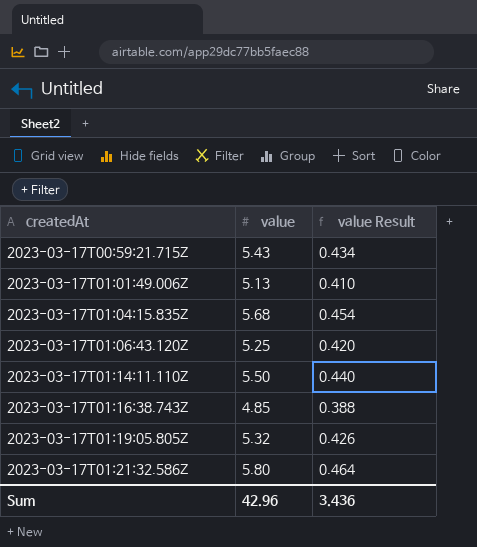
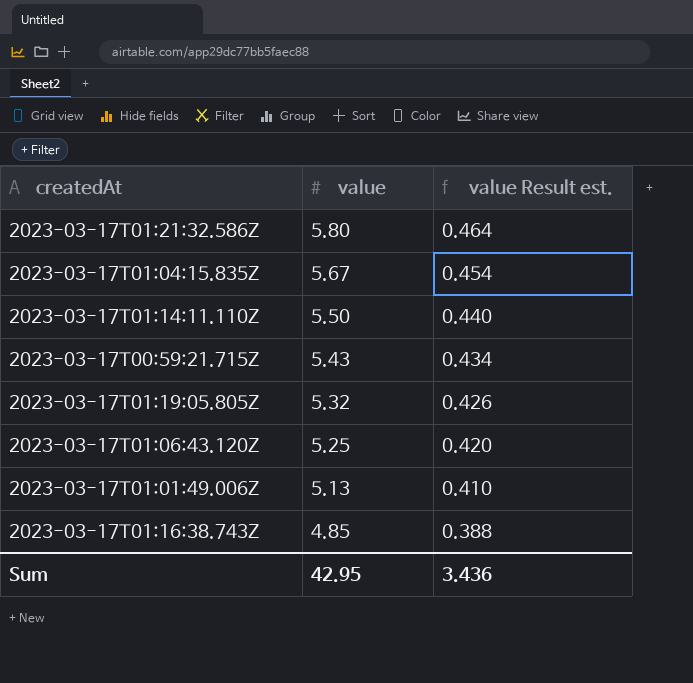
row order: createdAt ascending -> value descending
column name: value Result -> value Result est.
2023-03-17T01:04:15.835Z | value: 5.68 -> 5.67
Sum | value: 42.96 -> 42.95

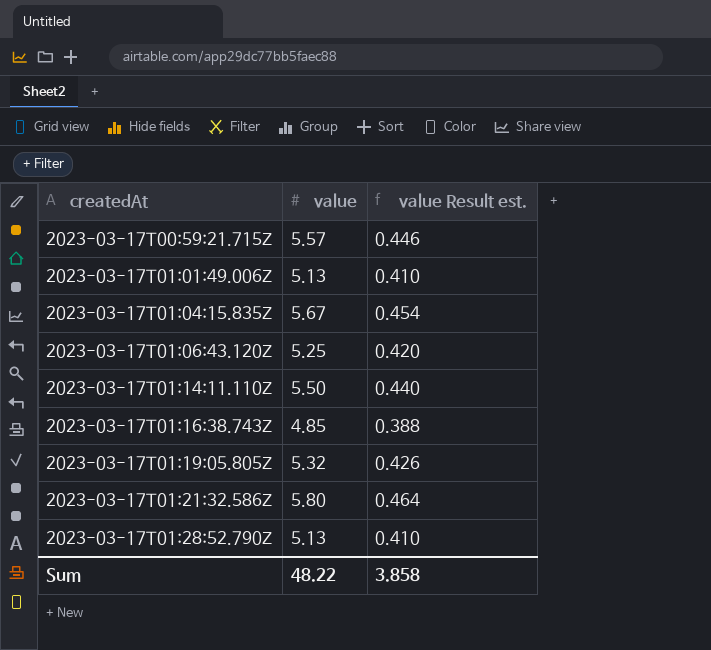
row order: value descending -> createdAt ascending
2023-03-17T00:59:21.715Z | value: 5.43 -> 5.57
2023-03-17T00:59:21.715Z | value Result est.: 0.434 -> 0.446
row 2023-03-17T01:28:52.790Z: none -> 5.13 | 0.410
Sum | value: 42.95 -> 48.22
Sum | value Result est.: 3.436 -> 3.858

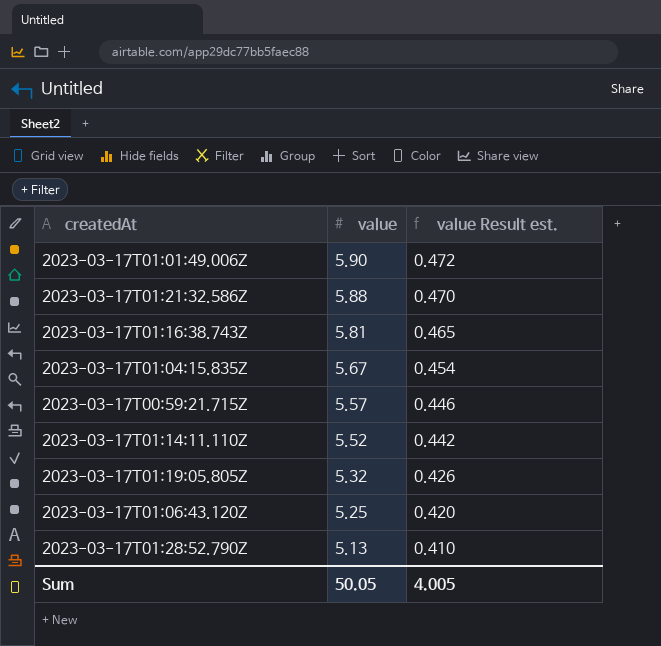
row order: createdAt ascending -> value descending
2023-03-17T01:01:49.006Z | value: 5.13 -> 5.90
2023-03-17T01:01:49.006Z | value Result est.: 0.410 -> 0.472
2023-03-17T01:21:32.586Z | value: 5.80 -> 5.88
2023-03-17T01:21:32.586Z | value Result est.: 0.464 -> 0.470
2023-03-17T01:16:38.743Z | value: 4.85 -> 5.81
2023-03-17T01:16:38.743Z | value Result est.: 0.388 -> 0.465
2023-03-17T01:14:11.110Z | value: 5.50 -> 5.52
2023-03-17T01:14:11.110Z | value Result est.: 0.440 -> 0.442
Sum | value: 48.22 -> 50.05
Sum | value Result est.: 3.858 -> 4.005

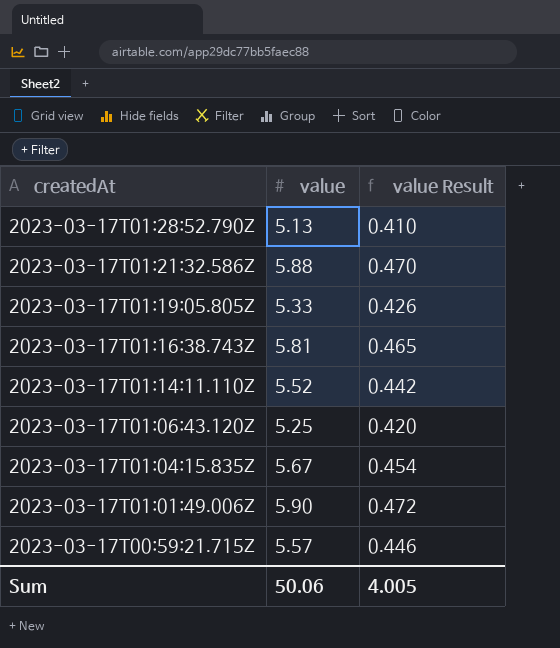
row order: value descending -> createdAt descending
column name: value Result est. -> value Result
2023-03-17T01:19:05.805Z | value: 5.32 -> 5.33
Sum | value: 50.05 -> 50.06

